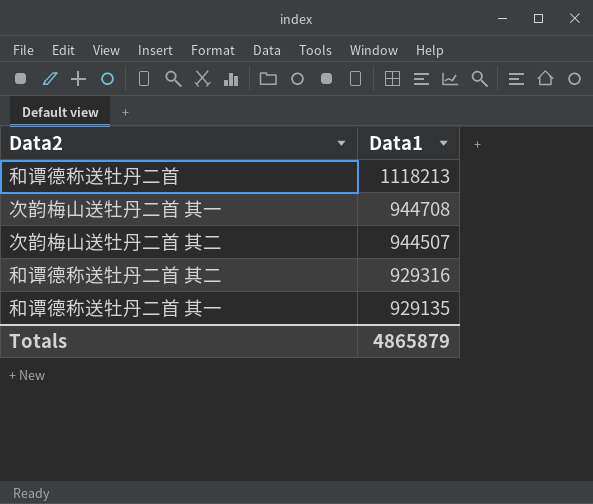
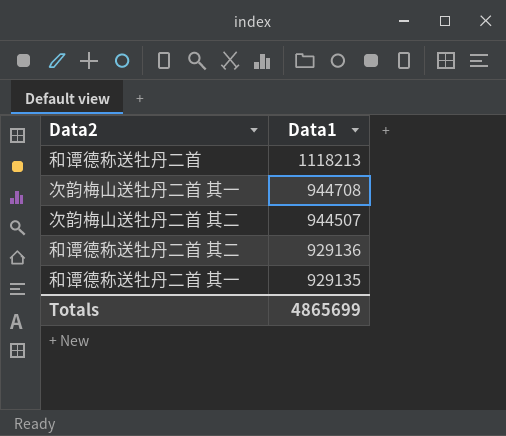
和谭德称送牡丹二首 其二 | Data1: 929316 -> 929136
Totals | Data1: 4865879 -> 4865699

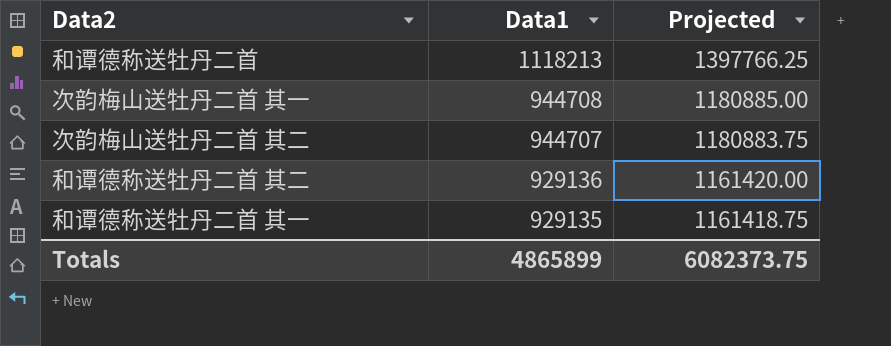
column Projected | formula: none -> [Data1] * 1.25
次韵梅山送牡丹二首 其二 | Data1: 944507 -> 944707
Totals | Data1: 4865699 -> 4865899

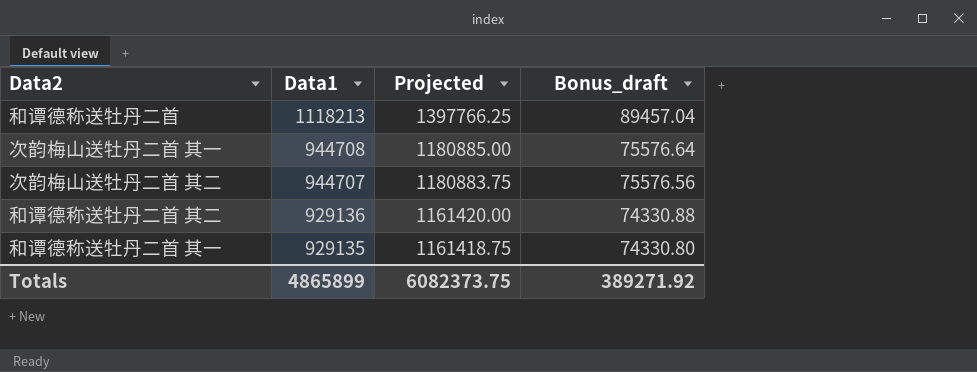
column Bonus_draft | formula: none -> [Data1] * 0.08

